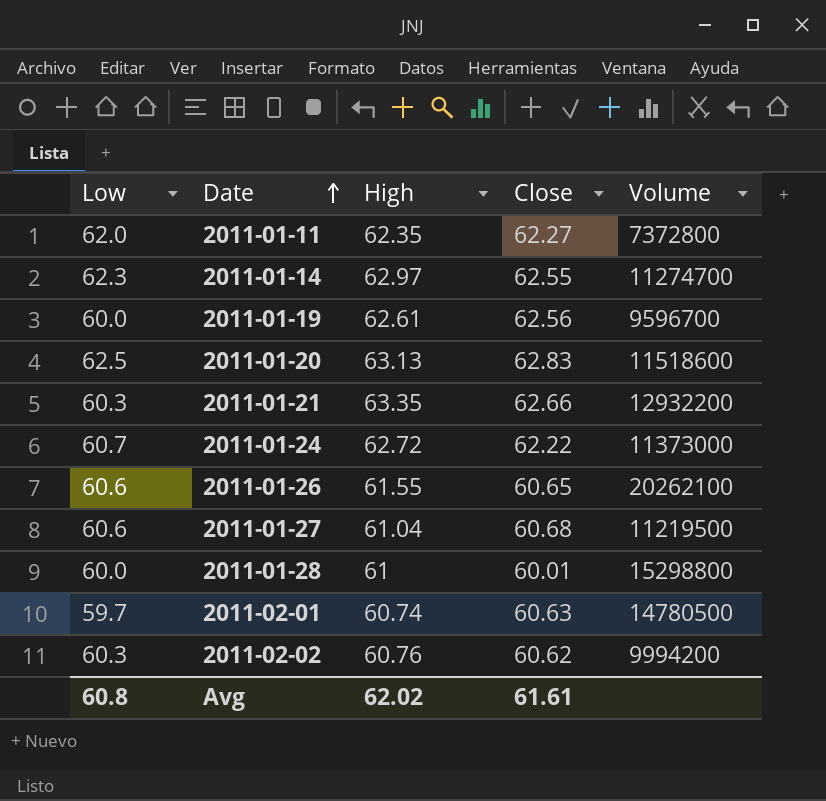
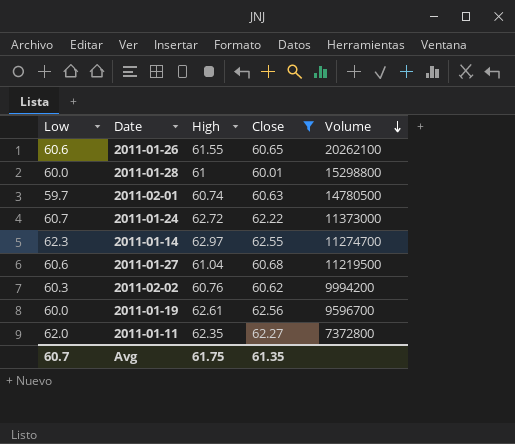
filter: none -> Close <= 62.56
row order: Date ascending -> Volume descending
Avg | Low: 60.8 -> 60.7
Avg | High: 62.02 -> 61.75
Avg | Close: 61.61 -> 61.35

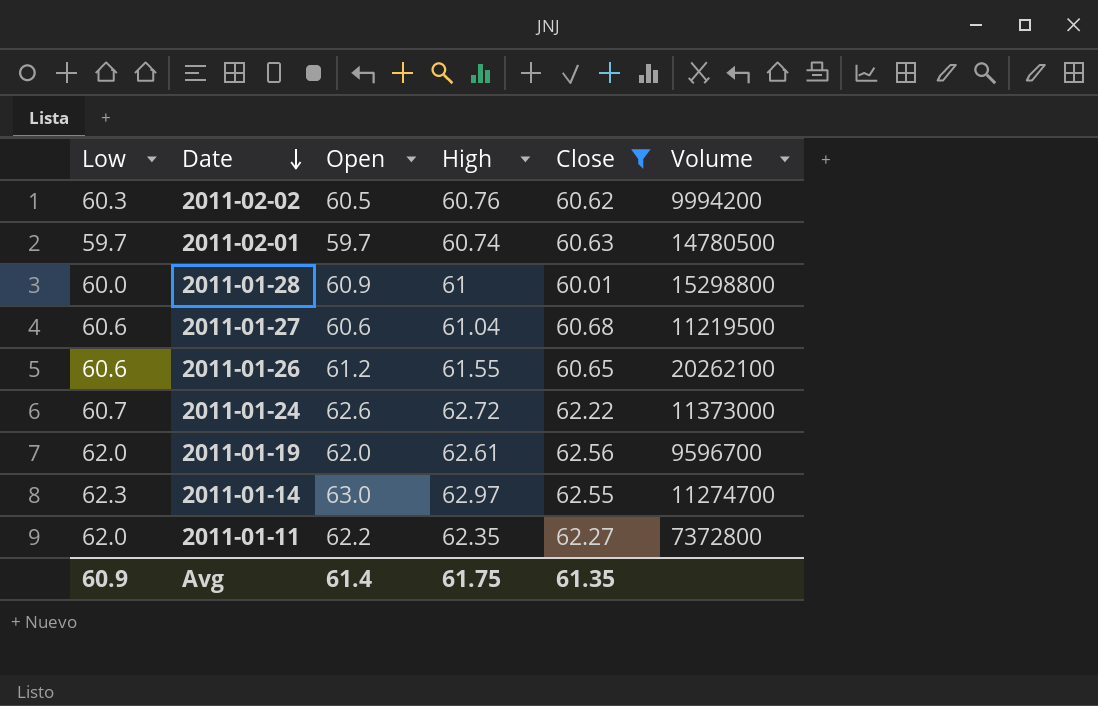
row order: Volume descending -> Date descending
column Open | position: none -> 3
2011-01-19 | Low: 60.0 -> 62.0
Avg | Low: 60.7 -> 60.9

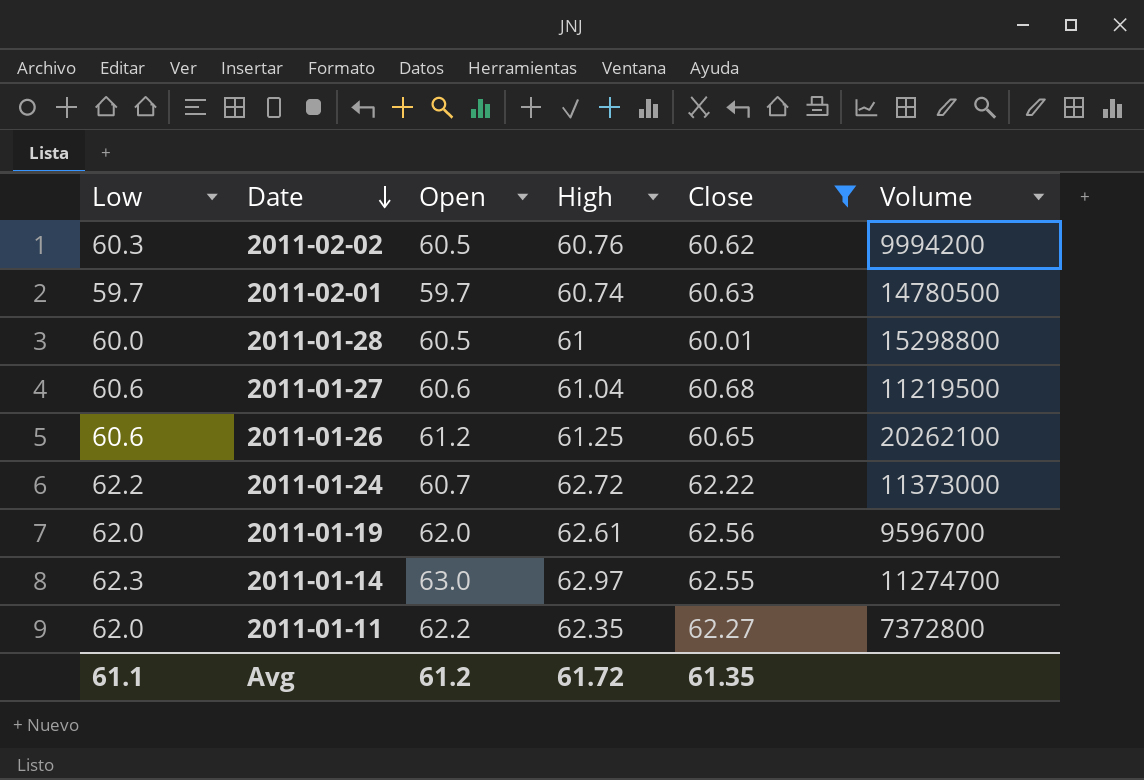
2011-01-28 | Open: 60.9 -> 60.5
2011-01-26 | High: 61.55 -> 61.25
2011-01-24 | Low: 60.7 -> 62.2
2011-01-24 | Open: 62.6 -> 60.7
Avg | Low: 60.9 -> 61.1
Avg | Open: 61.4 -> 61.2
Avg | High: 61.75 -> 61.72

